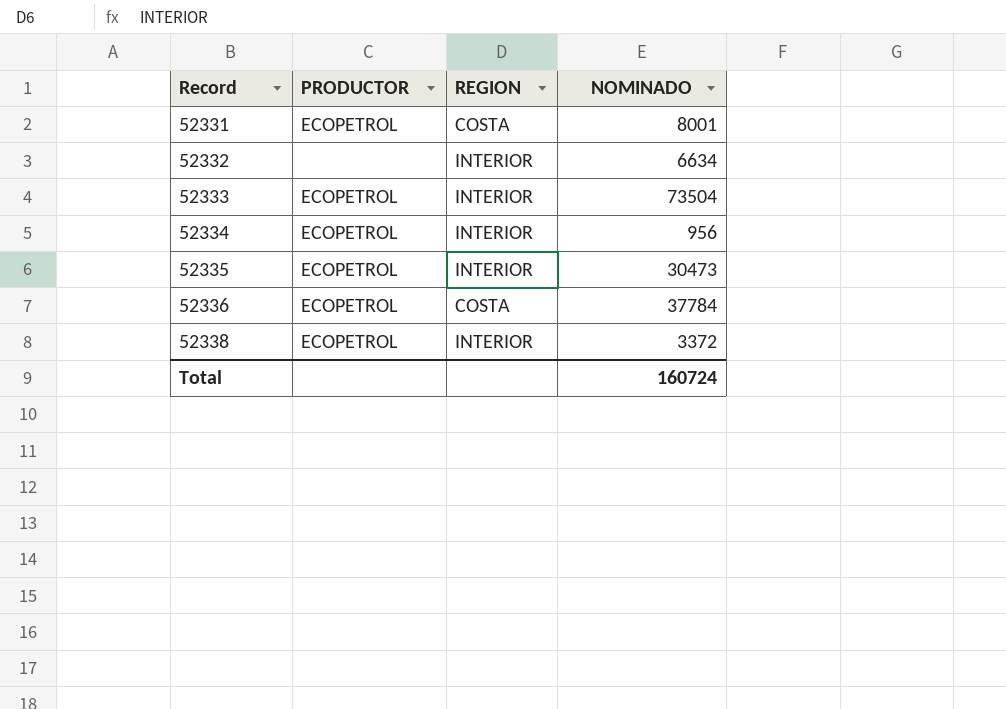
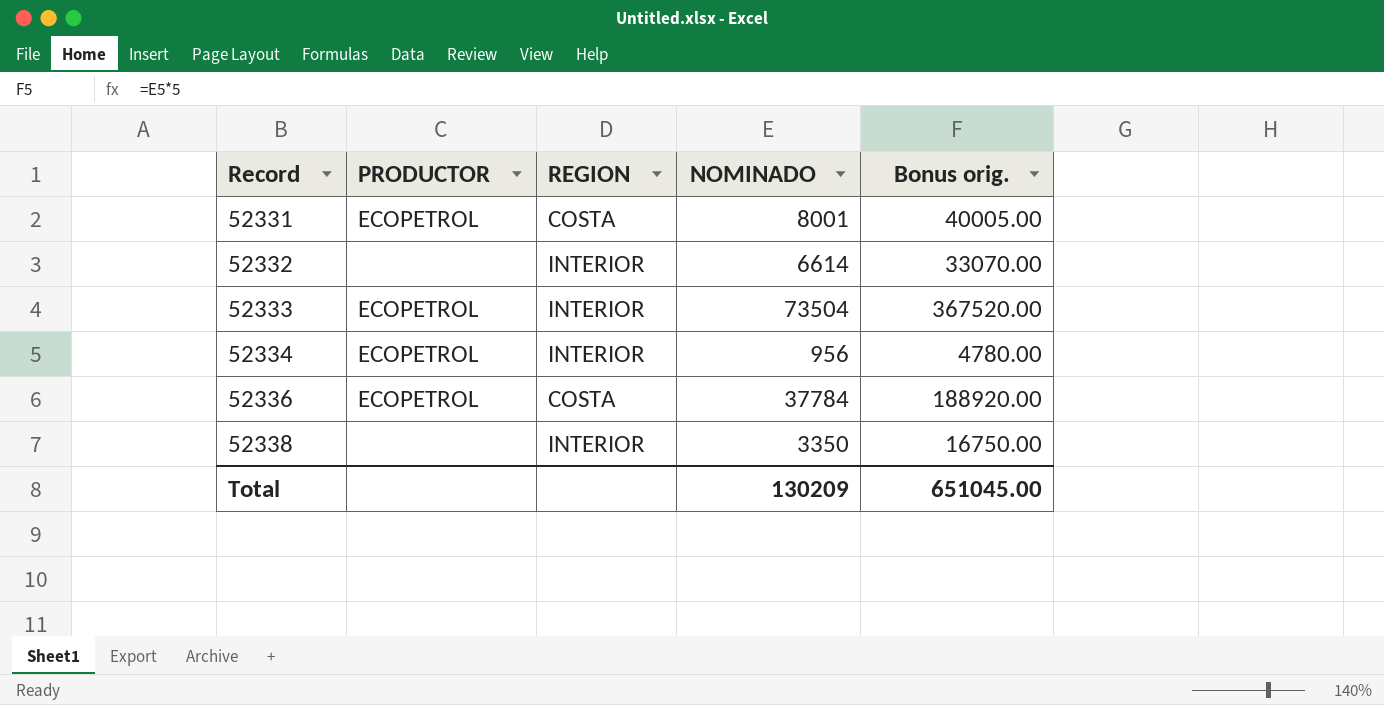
column Bonus orig. | formula: none -> [NOMINADO] * 5
row 52335: ECOPETROL | INTERIOR | 30473 -> none
52332 | NOMINADO: 6634 -> 6614
52338 | PRODUCTOR: ECOPETROL -> none
52338 | NOMINADO: 3372 -> 3350
Total | NOMINADO: 160724 -> 130209

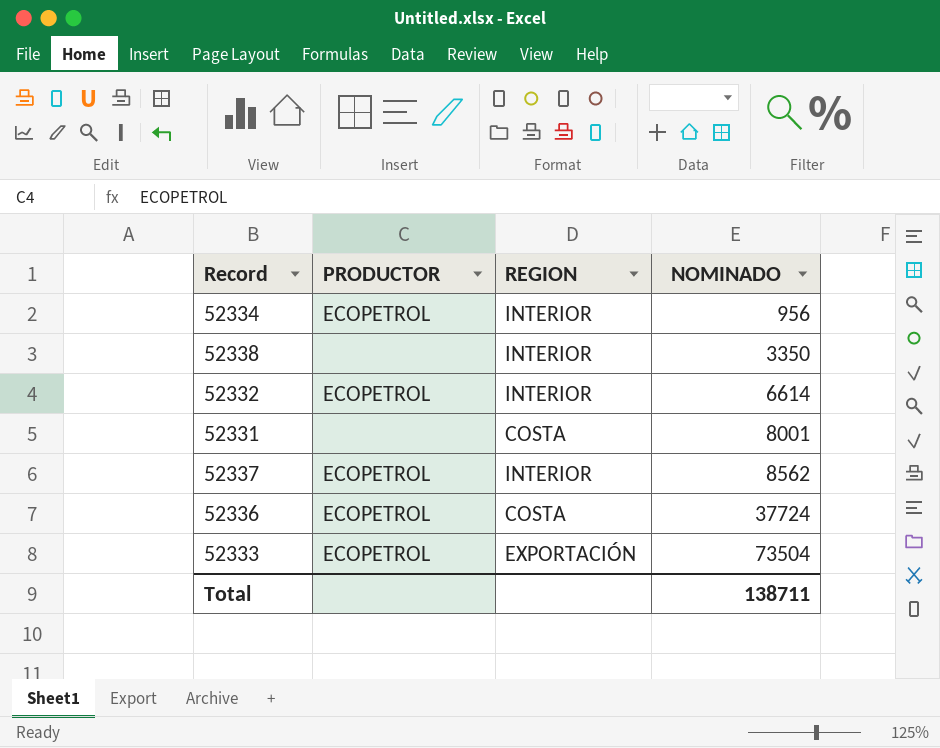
row order: Record ascending -> NOMINADO ascending
column Bonus orig. | formula: [NOMINADO] * 5 -> none
52332 | PRODUCTOR: none -> ECOPETROL
52331 | PRODUCTOR: ECOPETROL -> none
row 52337: none -> ECOPETROL | INTERIOR | 8562
52336 | NOMINADO: 37784 -> 37724
52333 | REGION: INTERIOR -> EXPORTACIÓN
Total | NOMINADO: 130209 -> 138711

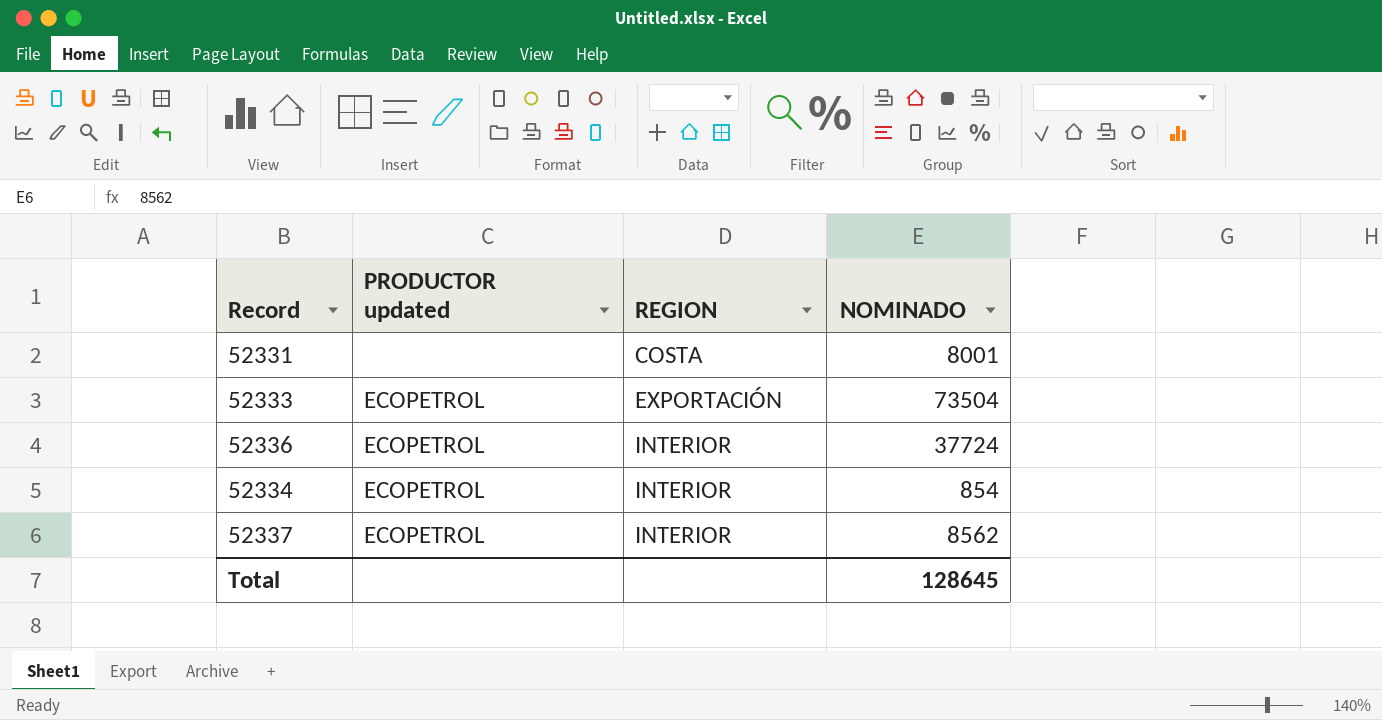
row order: NOMINADO ascending -> REGION ascending
column name: PRODUCTOR -> PRODUCTOR updated
row 52338: none | INTERIOR | 3350 -> none
row 52332: ECOPETROL | INTERIOR | 6614 -> none
52336 | REGION: COSTA -> INTERIOR
52334 | NOMINADO: 956 -> 854
Total | NOMINADO: 138711 -> 128645

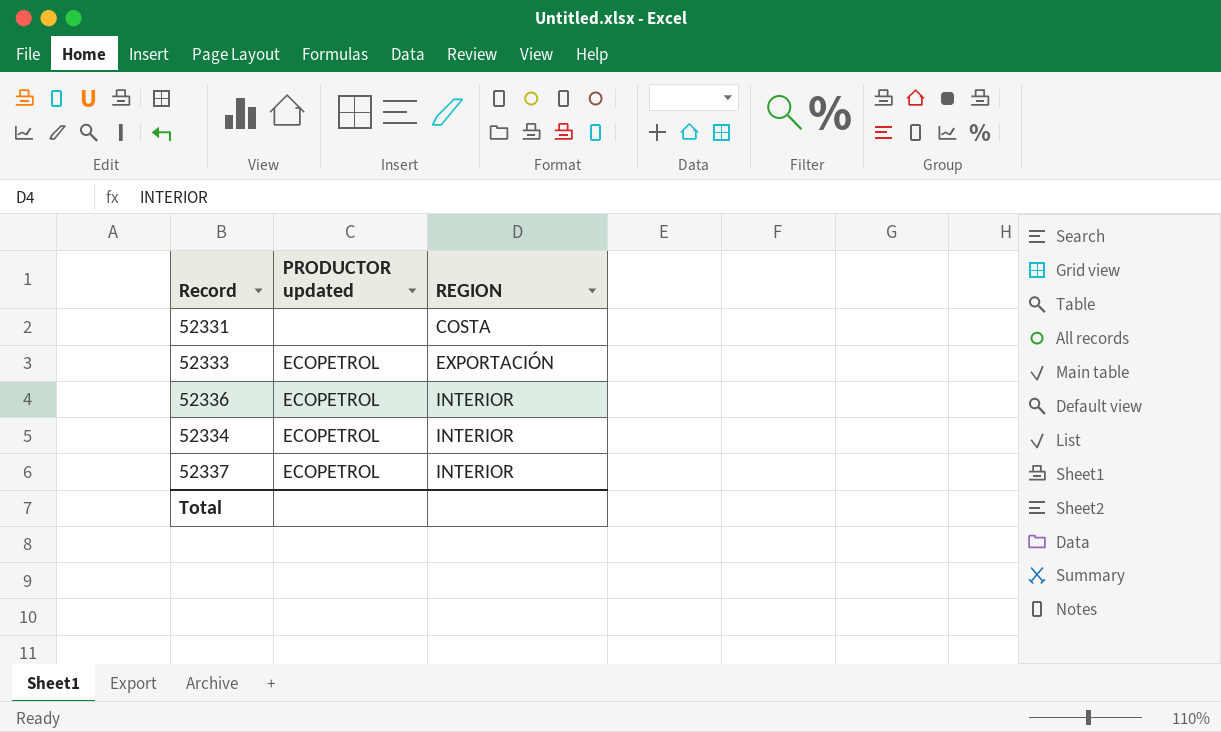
column NOMINADO | position: 4 -> none

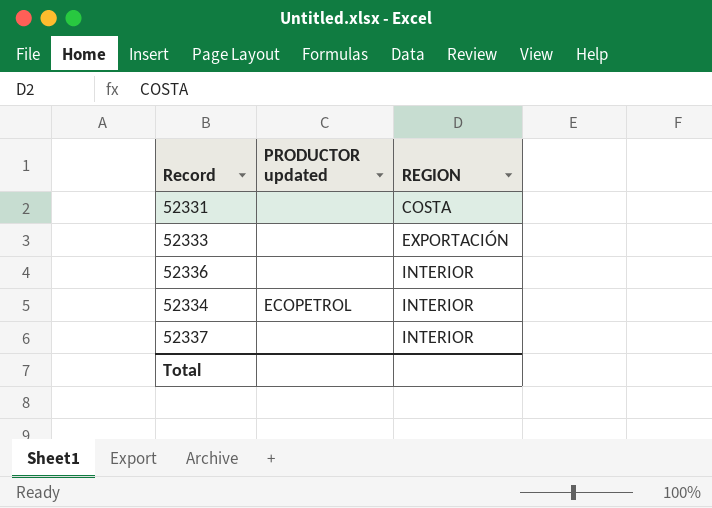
52333 | PRODUCTOR updated: ECOPETROL -> none
52336 | PRODUCTOR updated: ECOPETROL -> none
52337 | PRODUCTOR updated: ECOPETROL -> none

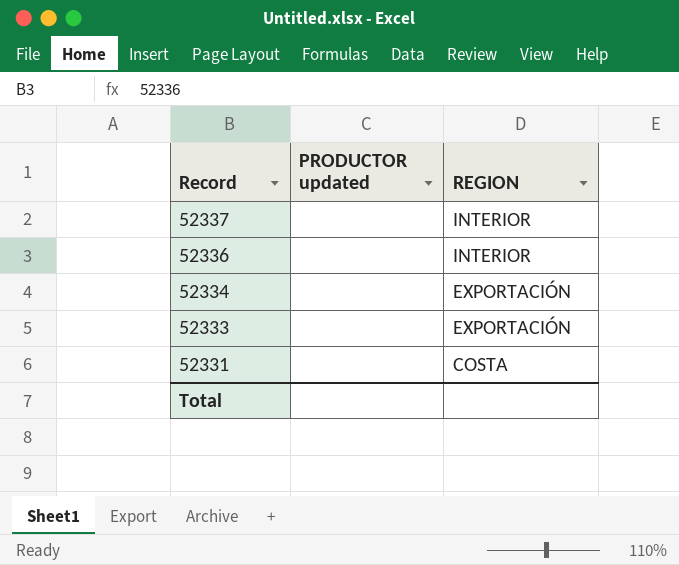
row order: REGION ascending -> Record descending
52334 | PRODUCTOR updated: ECOPETROL -> none
52334 | REGION: INTERIOR -> EXPORTACIÓN

